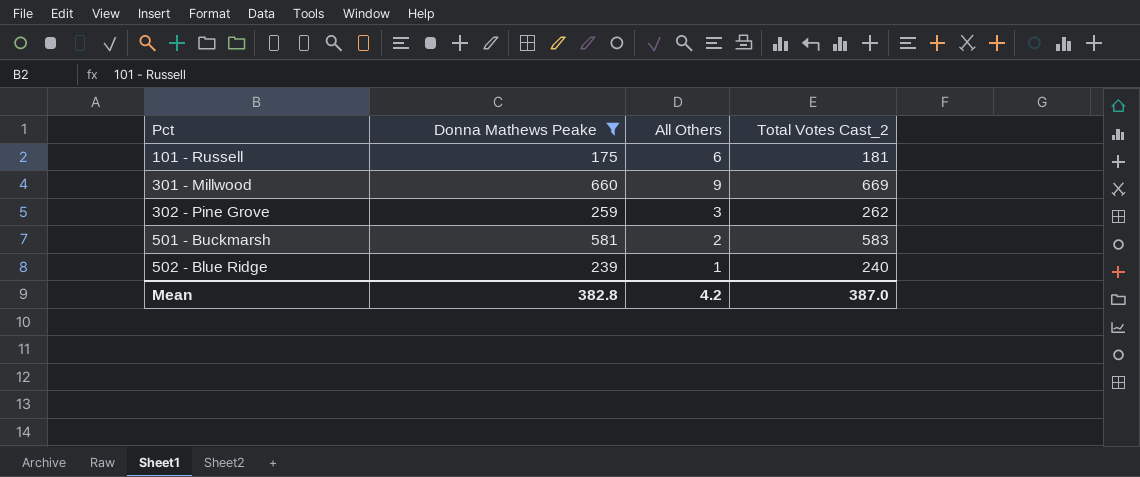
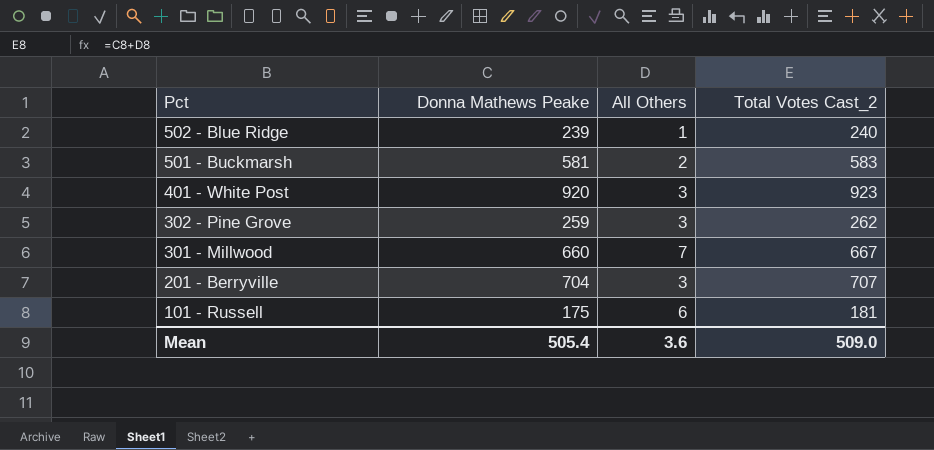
filter: Donna Mathews Peake <= 660 -> none
row order: Pct ascending -> Pct descending
301 - Millwood | All Others: 9 -> 7
301 - Millwood | Total Votes Cast_2: 669 -> 667
Mean | Donna Mathews Peake: 382.8 -> 505.4
Mean | All Others: 4.2 -> 3.6
Mean | Total Votes Cast_2: 387.0 -> 509.0

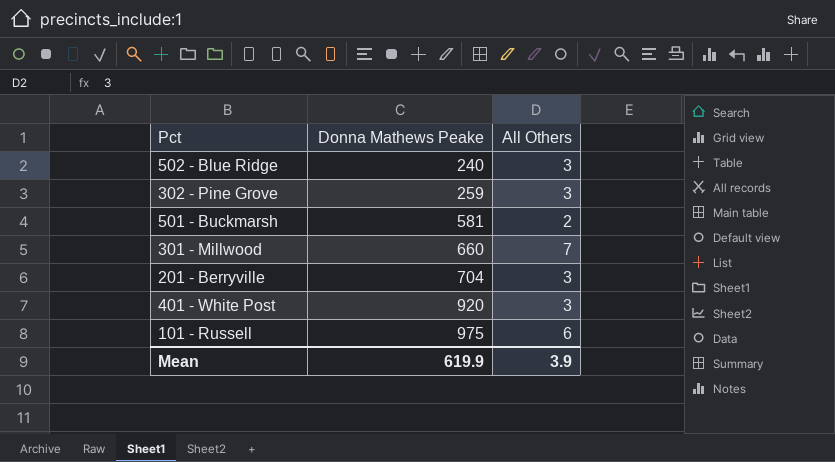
row order: Pct descending -> Donna Mathews Peake ascending
column Total Votes Cast_2 | formula: [Donna Mathews Peake] + [All Others] -> none
502 - Blue Ridge | Donna Mathews Peake: 239 -> 240
502 - Blue Ridge | All Others: 1 -> 3
101 - Russell | Donna Mathews Peake: 175 -> 975
Mean | Donna Mathews Peake: 505.4 -> 619.9
Mean | All Others: 3.6 -> 3.9

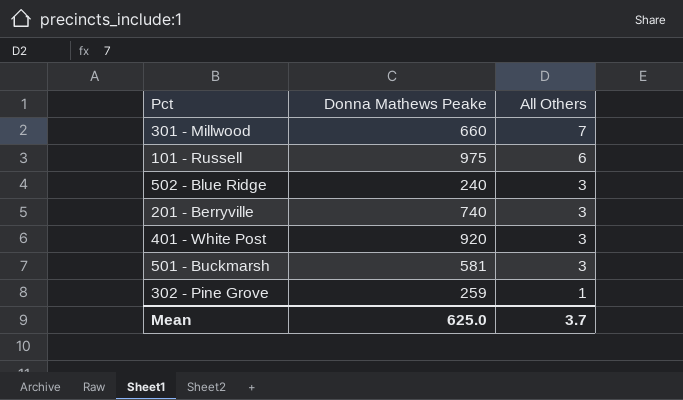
row order: Donna Mathews Peake ascending -> All Others descending
201 - Berryville | Donna Mathews Peake: 704 -> 740
501 - Buckmarsh | All Others: 2 -> 3
302 - Pine Grove | All Others: 3 -> 1
Mean | Donna Mathews Peake: 619.9 -> 625.0
Mean | All Others: 3.9 -> 3.7

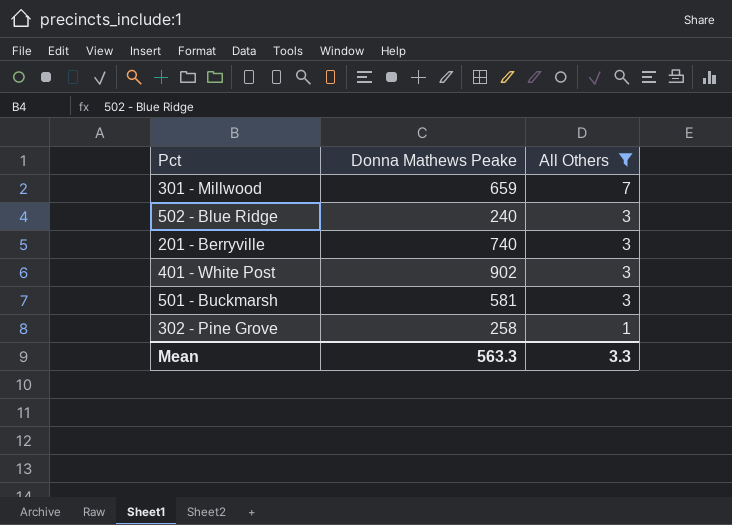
filter: none -> All Others != 6
301 - Millwood | Donna Mathews Peake: 660 -> 659
401 - White Post | Donna Mathews Peake: 920 -> 902
302 - Pine Grove | Donna Mathews Peake: 259 -> 258
Mean | Donna Mathews Peake: 625.0 -> 563.3
Mean | All Others: 3.7 -> 3.3

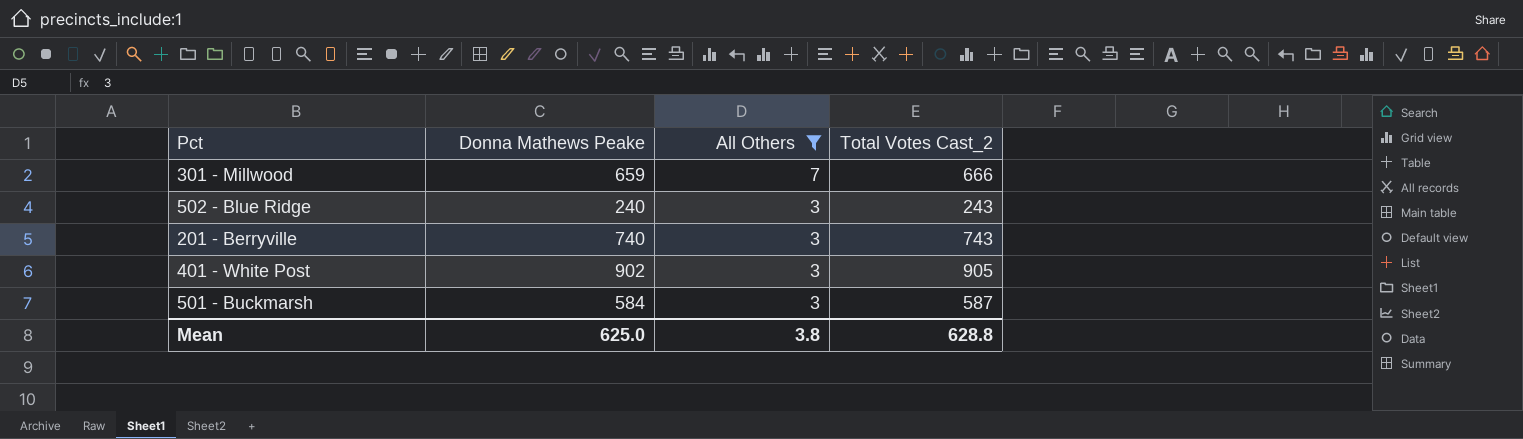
column Total Votes Cast_2 | formula: none -> [Donna Mathews Peake] + [All Others]
row 302 - Pine Grove: 258 | 1 -> none
501 - Buckmarsh | Donna Mathews Peake: 581 -> 584
Mean | Donna Mathews Peake: 563.3 -> 625.0
Mean | All Others: 3.3 -> 3.8

